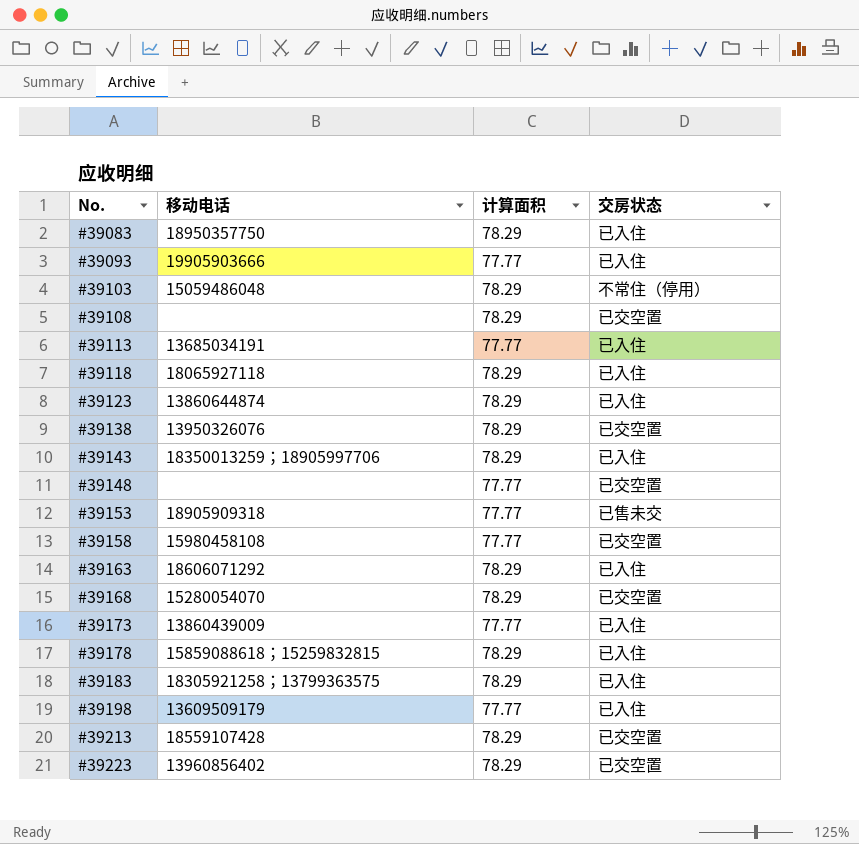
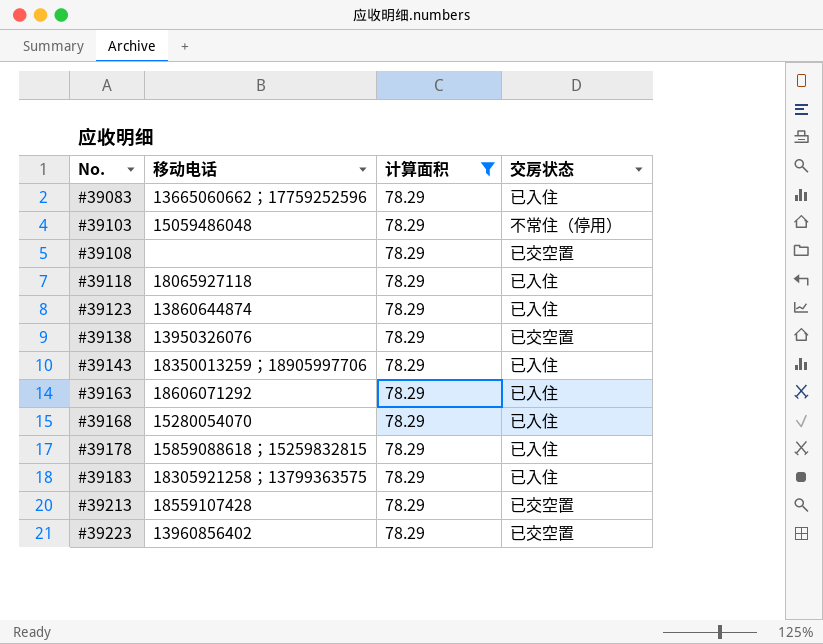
filter: none -> 计算面积 = 78.29
#39083 | 移动电话: 18950357750 -> 13665060662；17759252596
#39168 | 交房状态: 已交空置 -> 已入住

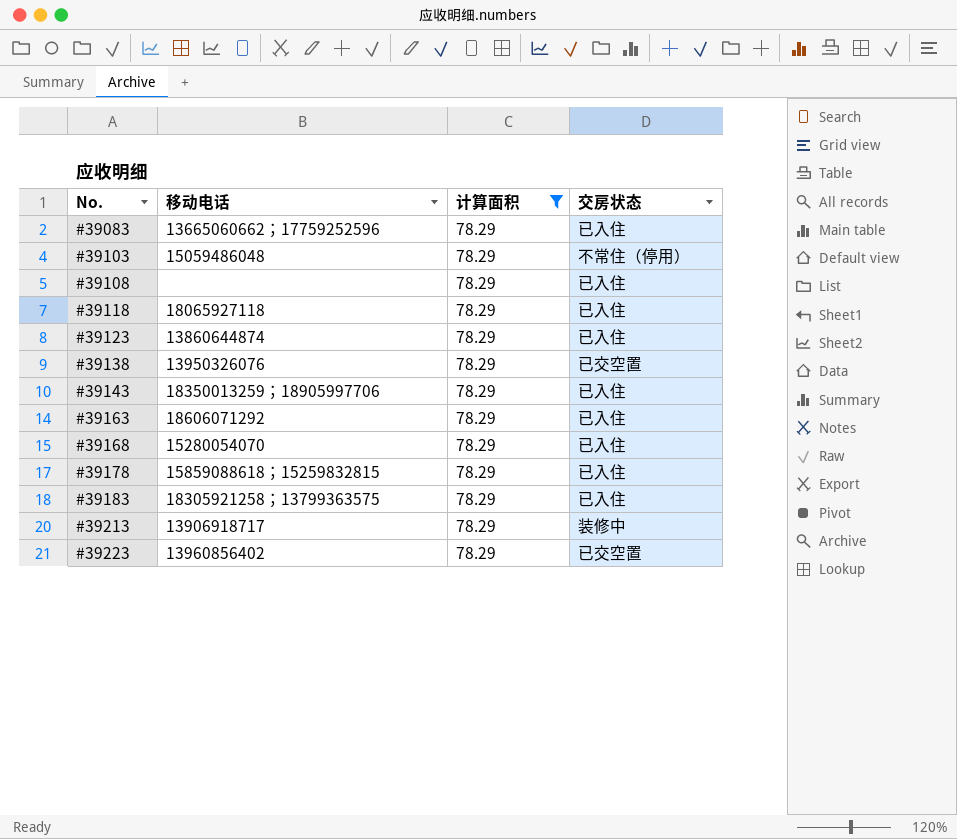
#39108 | 交房状态: 已交空置 -> 已入住
#39213 | 移动电话: 18559107428 -> 13906918717
#39213 | 交房状态: 已交空置 -> 装修中

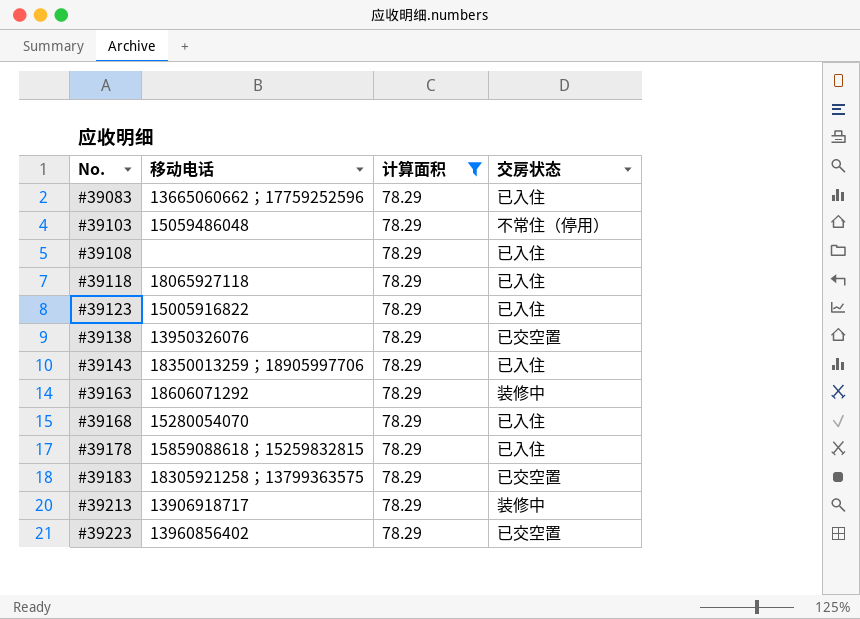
#39123 | 移动电话: 13860644874 -> 15005916822
#39163 | 交房状态: 已入住 -> 装修中
#39183 | 交房状态: 已入住 -> 已交空置

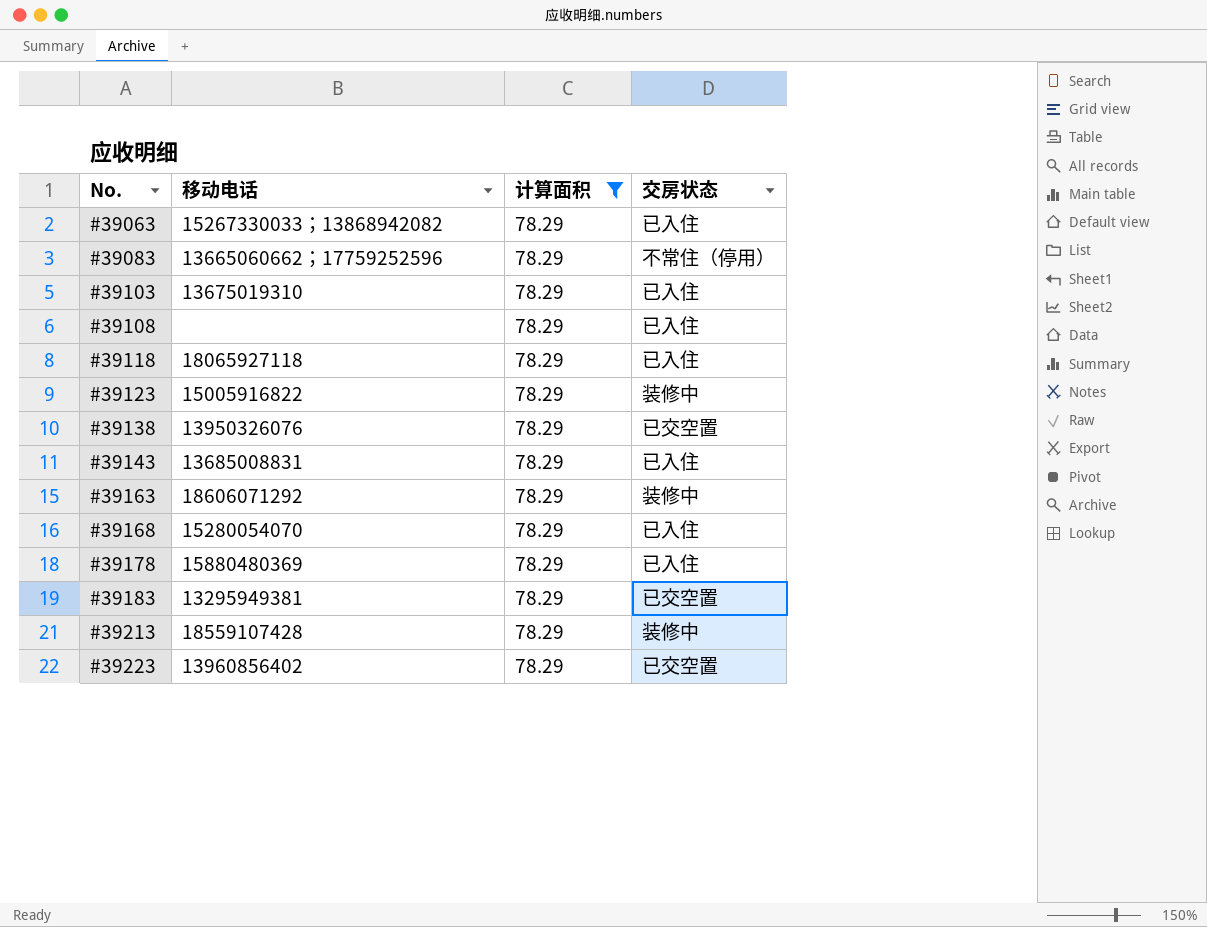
row #39063: none -> 15267330033；13868942082 | 78.29 | 已入住
#39083 | 交房状态: 已入住 -> 不常住（停用）
#39103 | 移动电话: 15059486048 -> 13675019310
#39103 | 交房状态: 不常住（停用） -> 已入住
#39123 | 交房状态: 已入住 -> 装修中
#39143 | 移动电话: 18350013259；18905997706 -> 13685008831
#39178 | 移动电话: 15859088618；15259832815 -> 15880480369
#39183 | 移动电话: 18305921258；13799363575 -> 13295949381
#39213 | 移动电话: 13906918717 -> 18559107428

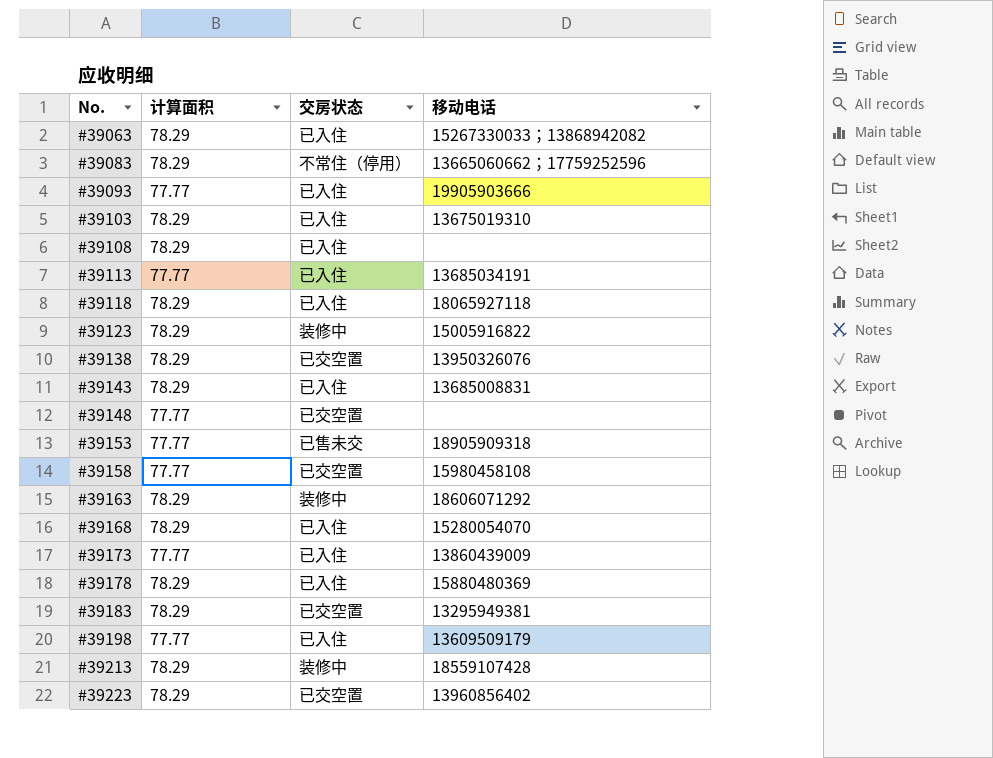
filter: 计算面积 = 78.29 -> none
column 移动电话 | position: 2 -> 4

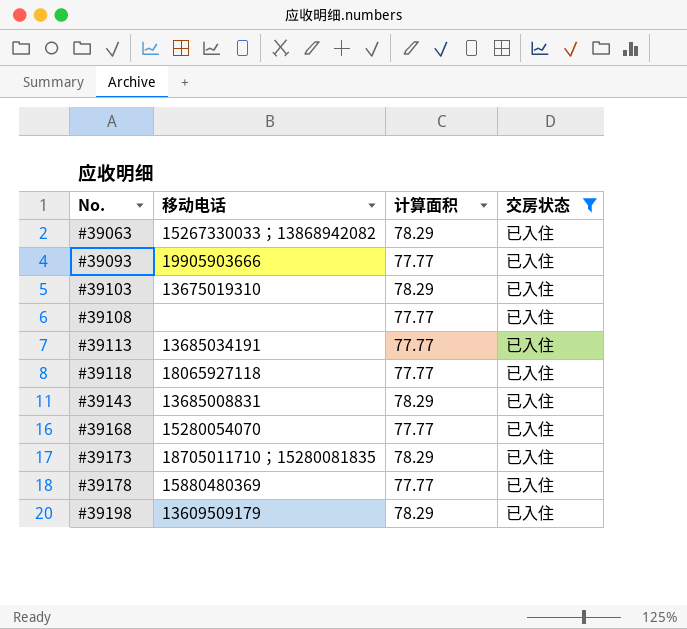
filter: none -> 交房状态 = 已入住
column 移动电话 | position: 4 -> 2
#39108 | 计算面积: 78.29 -> 77.77
#39118 | 计算面积: 78.29 -> 77.77
#39168 | 计算面积: 78.29 -> 77.77
#39173 | 移动电话: 13860439009 -> 18705011710；15280081835
#39173 | 计算面积: 77.77 -> 78.29
#39178 | 计算面积: 78.29 -> 77.77
#39198 | 计算面积: 77.77 -> 78.29

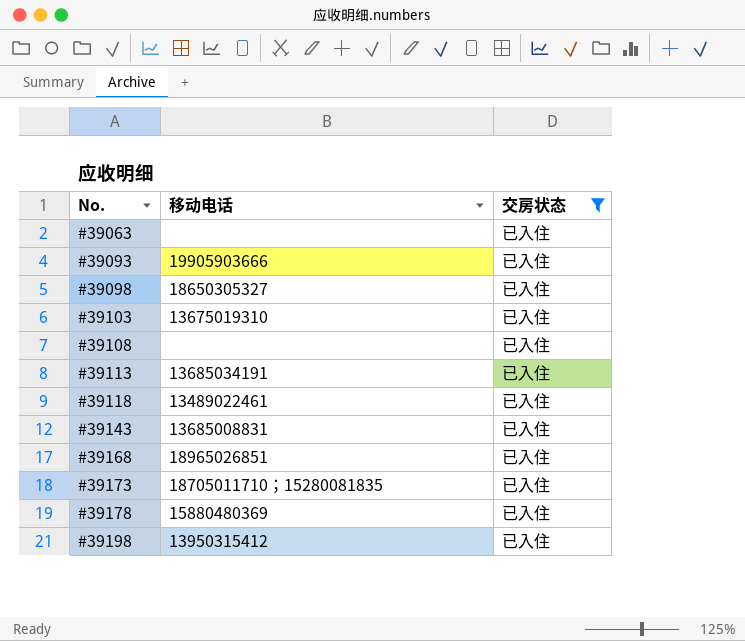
column 计算面积 | position: 3 -> none
#39063 | 移动电话: 15267330033；13868942082 -> none
row #39098: none -> 18650305327 | 已入住
#39118 | 移动电话: 18065927118 -> 13489022461
#39168 | 移动电话: 15280054070 -> 18965026851
#39198 | 移动电话: 13609509179 -> 13950315412

